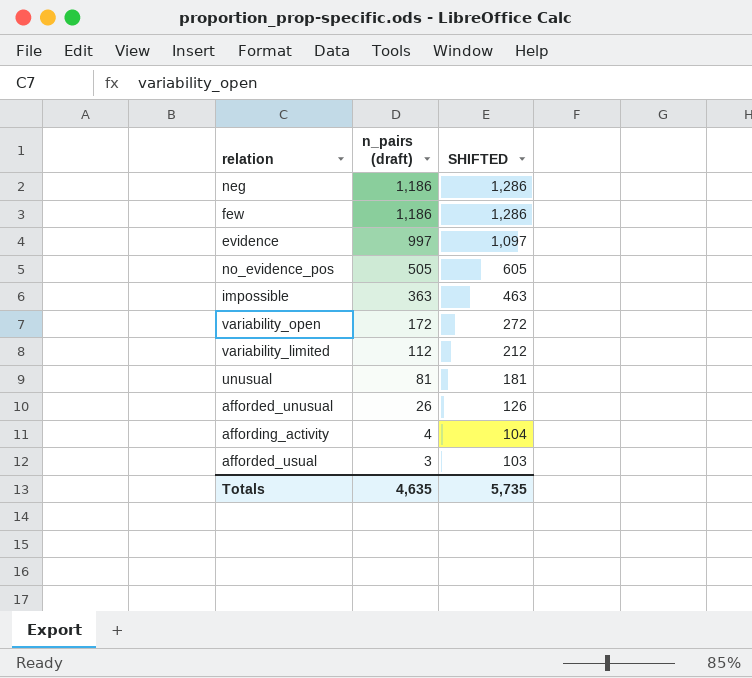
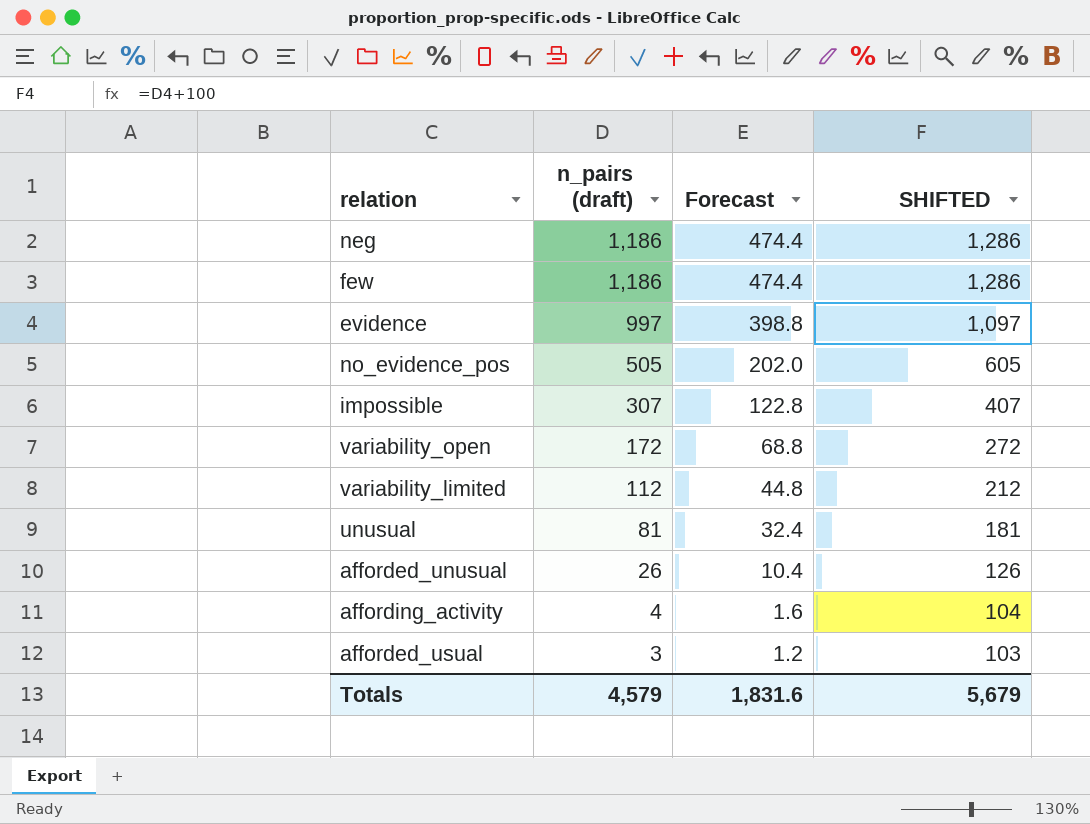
column Forecast | formula: none -> [n_pairs (draft)] * 0.4
impossible | n_pairs (draft): 363 -> 307
impossible | SHIFTED: 463 -> 407
Totals | n_pairs (draft): 4,635 -> 4,579
Totals | SHIFTED: 5,735 -> 5,679

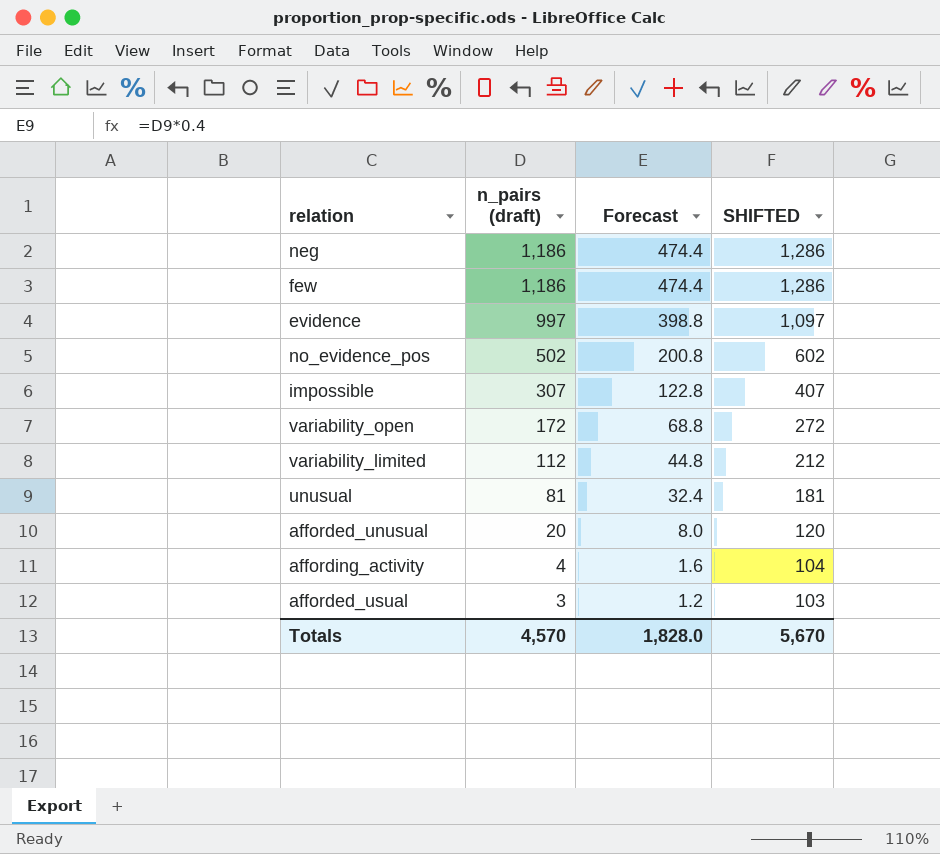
no_evidence_pos | n_pairs (draft): 505 -> 502
no_evidence_pos | Forecast: 202.0 -> 200.8
no_evidence_pos | SHIFTED: 605 -> 602
afforded_unusual | n_pairs (draft): 26 -> 20
afforded_unusual | Forecast: 10.4 -> 8.0
afforded_unusual | SHIFTED: 126 -> 120
Totals | n_pairs (draft): 4,579 -> 4,570
Totals | Forecast: 1,831.6 -> 1,828.0
Totals | SHIFTED: 5,679 -> 5,670

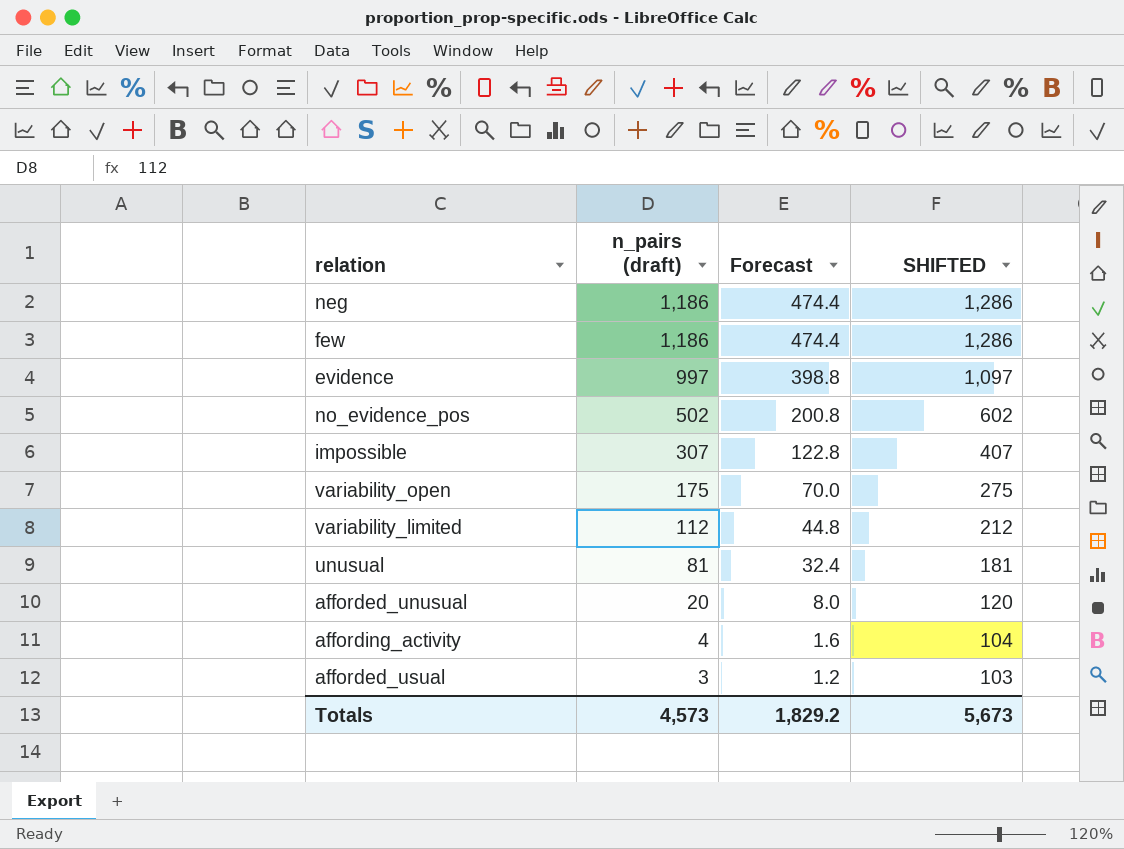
variability_open | n_pairs (draft): 172 -> 175
variability_open | Forecast: 68.8 -> 70.0
variability_open | SHIFTED: 272 -> 275
Totals | n_pairs (draft): 4,570 -> 4,573
Totals | Forecast: 1,828.0 -> 1,829.2
Totals | SHIFTED: 5,670 -> 5,673

